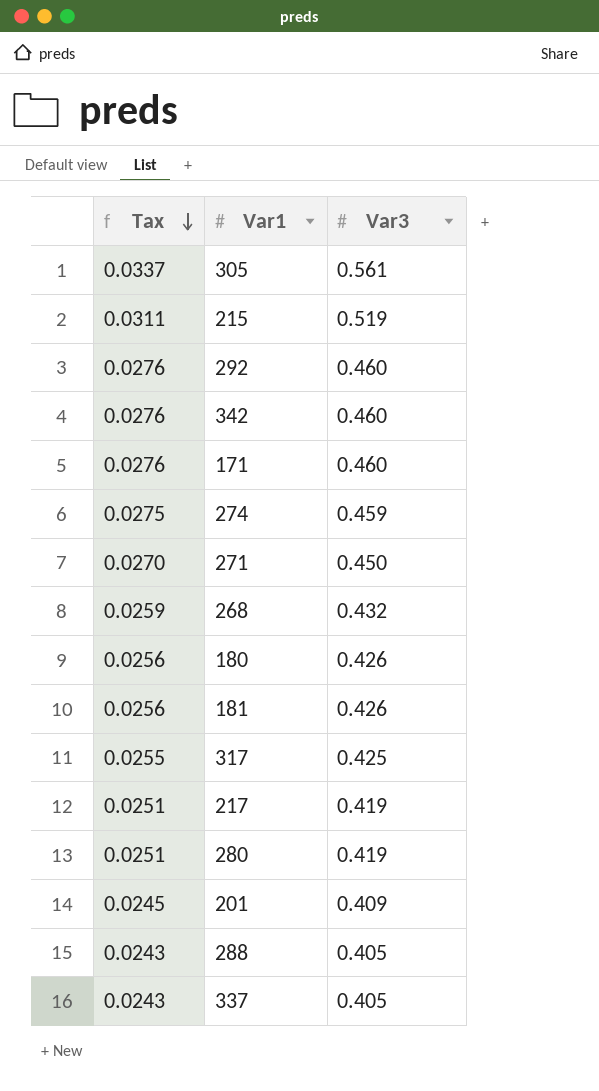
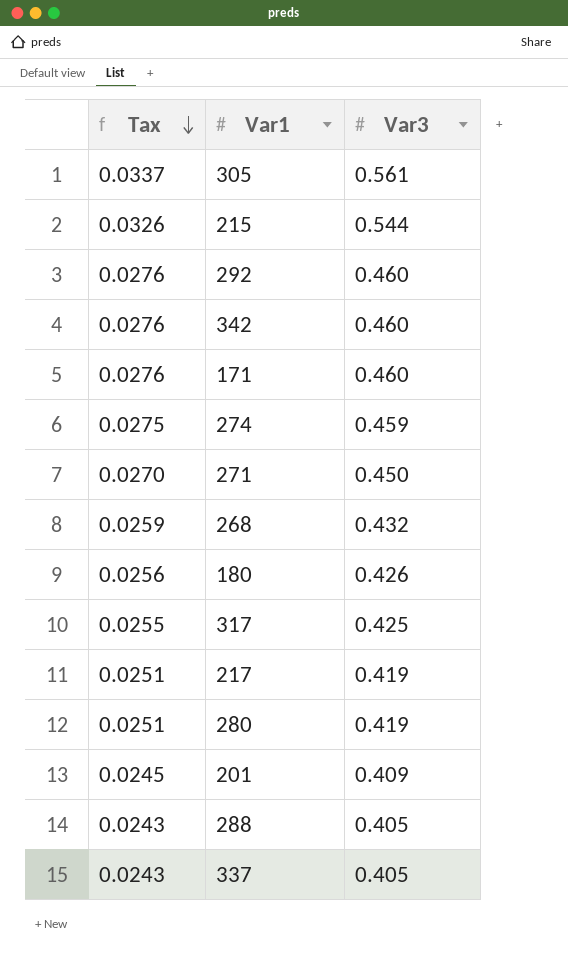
row 181: 0.0256 | 0.426 -> none
215 | Tax: 0.0311 -> 0.0326
215 | Var3: 0.519 -> 0.544

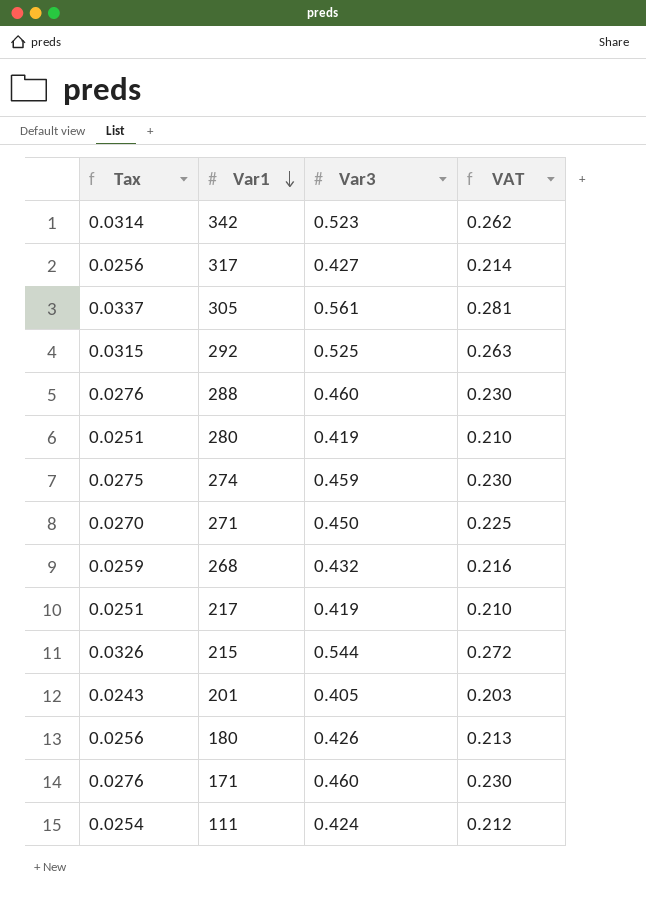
row order: Tax descending -> Var1 descending
column VAT | formula: none -> [Var3] * 0.5
row 337: 0.0243 | 0.405 -> none
342 | Tax: 0.0276 -> 0.0314
342 | Var3: 0.460 -> 0.523
317 | Tax: 0.0255 -> 0.0256
317 | Var3: 0.425 -> 0.427
292 | Tax: 0.0276 -> 0.0315
292 | Var3: 0.460 -> 0.525
288 | Tax: 0.0243 -> 0.0276
288 | Var3: 0.405 -> 0.460
201 | Tax: 0.0245 -> 0.0243
201 | Var3: 0.409 -> 0.405
row 111: none -> 0.0254 | 0.424 | 0.212

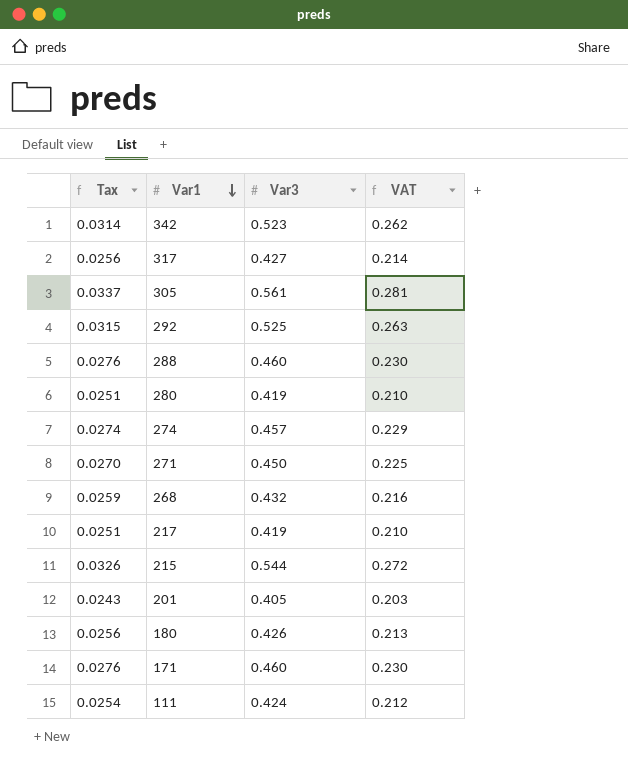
274 | Tax: 0.0275 -> 0.0274
274 | Var3: 0.459 -> 0.457
274 | VAT: 0.230 -> 0.229

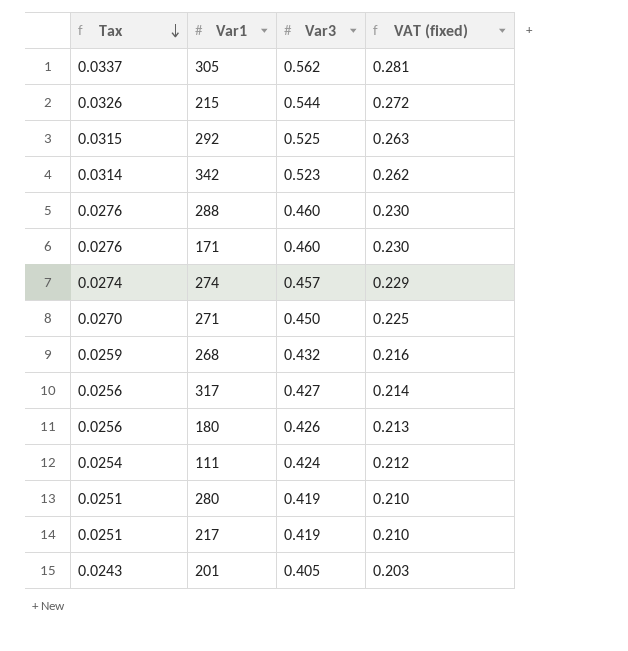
row order: Var1 descending -> Tax descending
column name: VAT -> VAT (fixed)
305 | Var3: 0.561 -> 0.562

